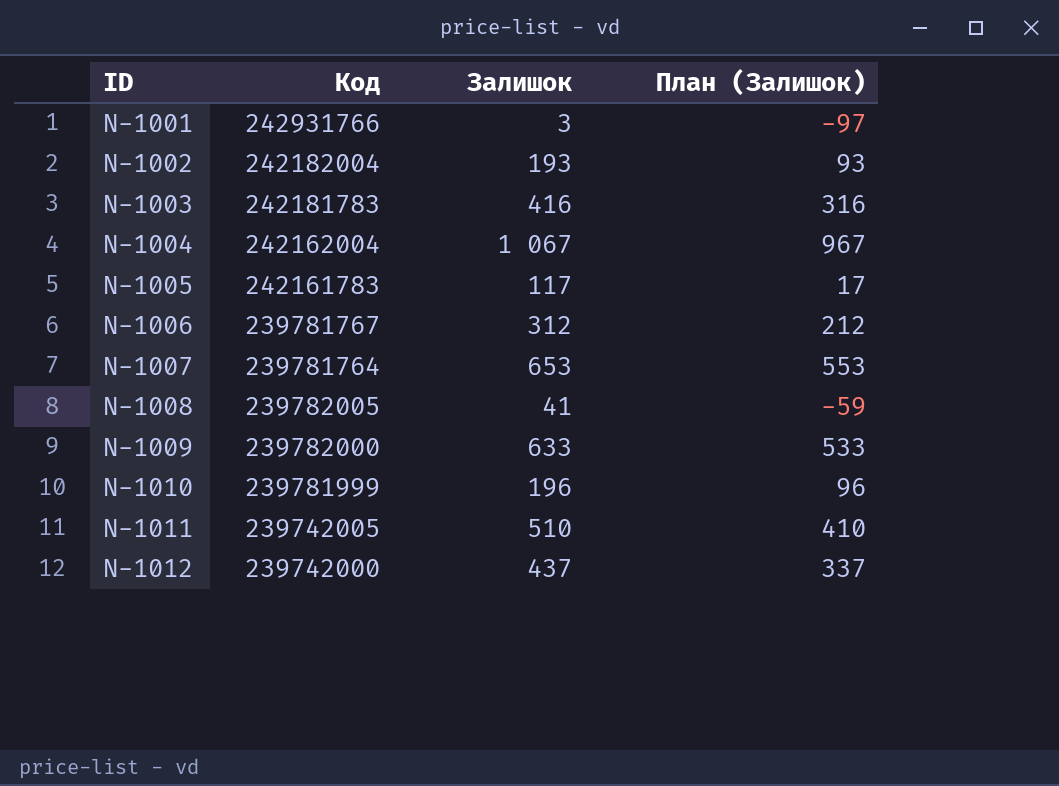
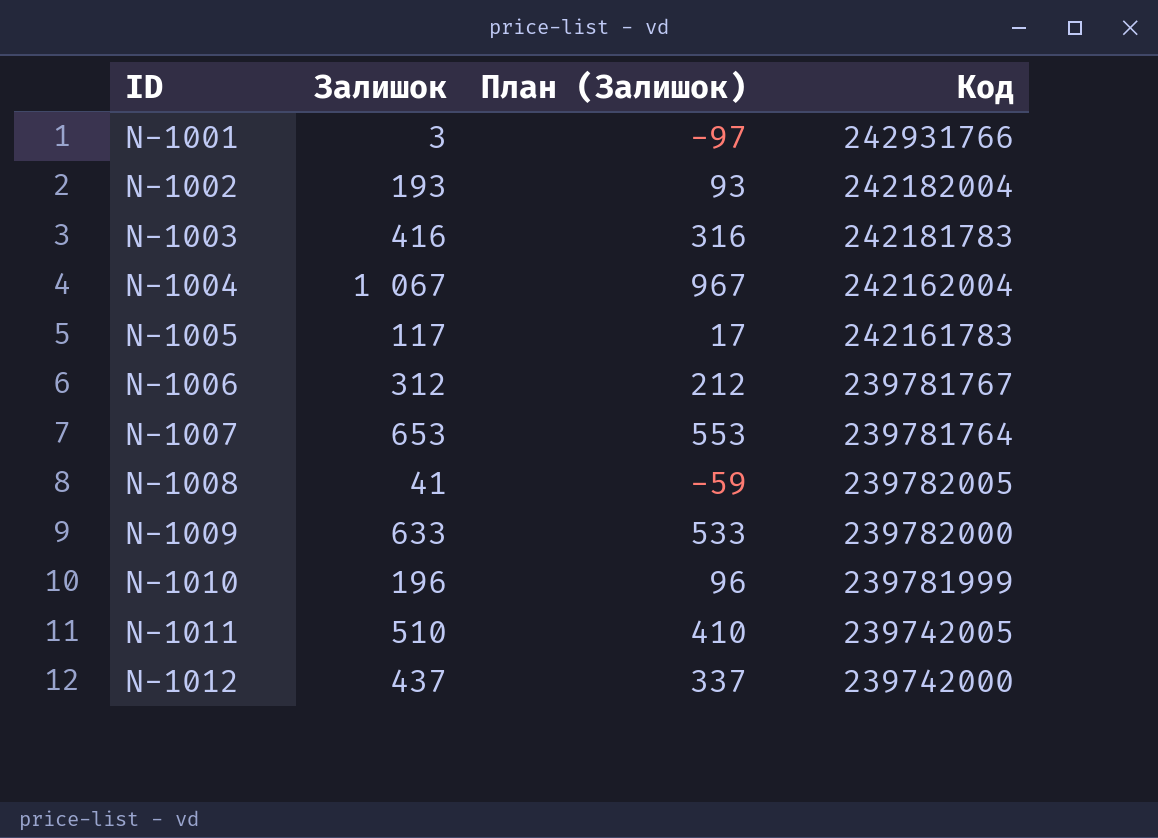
column Код | position: 2 -> 4

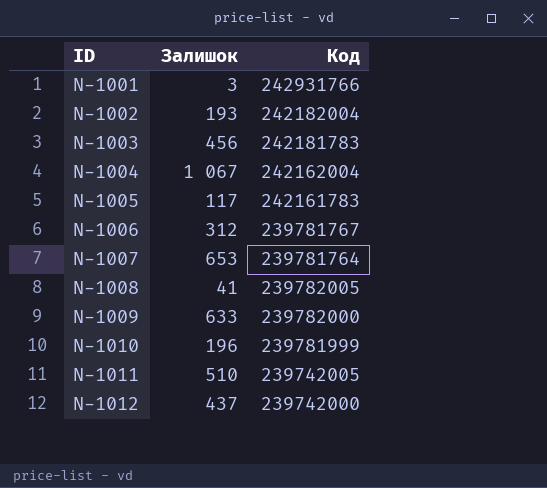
column План (Залишок) | formula: [Залишок] - 100 -> none
N-1003 | Залишок: 416 -> 456

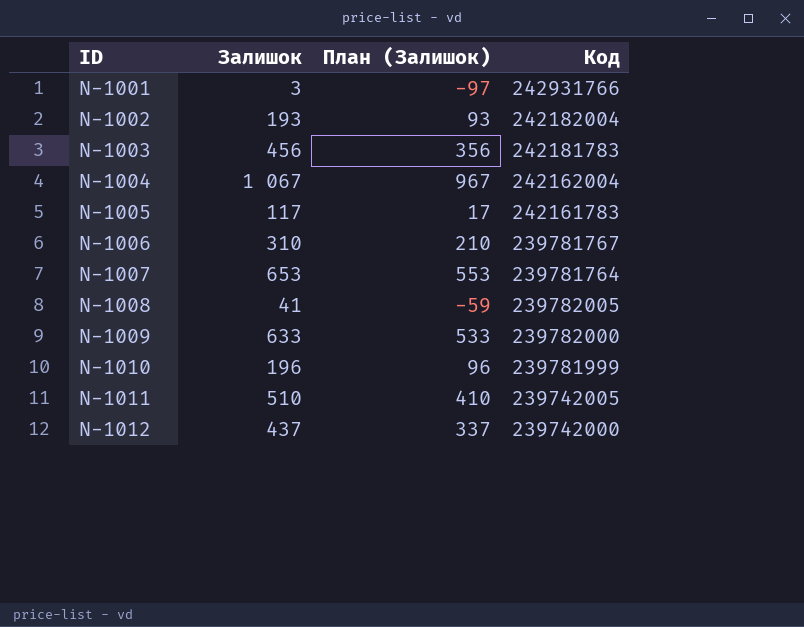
column План (Залишок) | formula: none -> [Залишок] - 100
N-1006 | Залишок: 312 -> 310

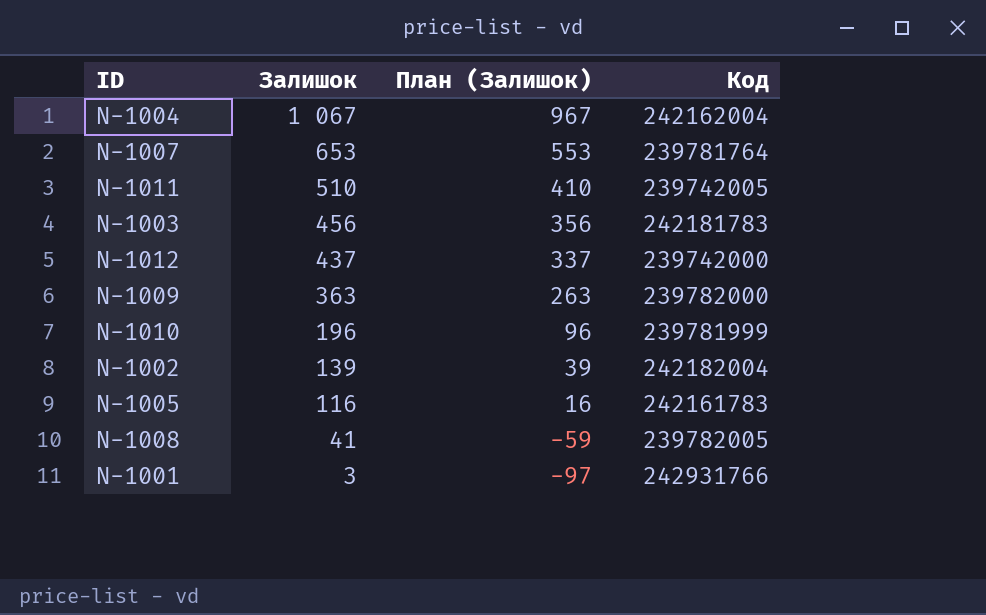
row order: ID ascending -> Залишок descending
row N-1006: 310 | 210 | 239781767 -> none
N-1009 | Залишок: 633 -> 363
N-1009 | План (Залишок): 533 -> 263
N-1002 | Залишок: 193 -> 139
N-1002 | План (Залишок): 93 -> 39
N-1005 | Залишок: 117 -> 116
N-1005 | План (Залишок): 17 -> 16

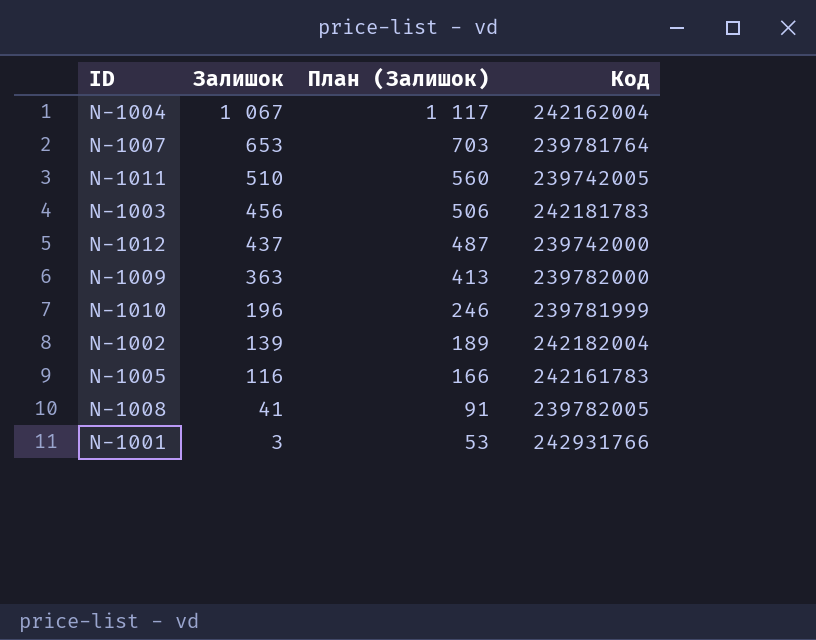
column План (Залишок) | formula: [Залишок] - 100 -> [Залишок] + 50

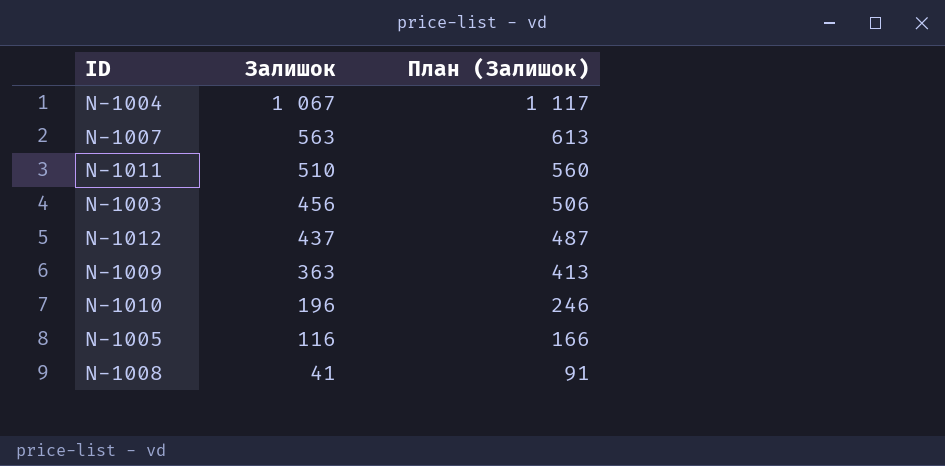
column Код | position: 4 -> none
row N-1002: 139 | 189 | 242182004 -> none
row N-1001: 3 | 53 | 242931766 -> none
N-1007 | Залишок: 653 -> 563
N-1007 | План (Залишок): 703 -> 613

